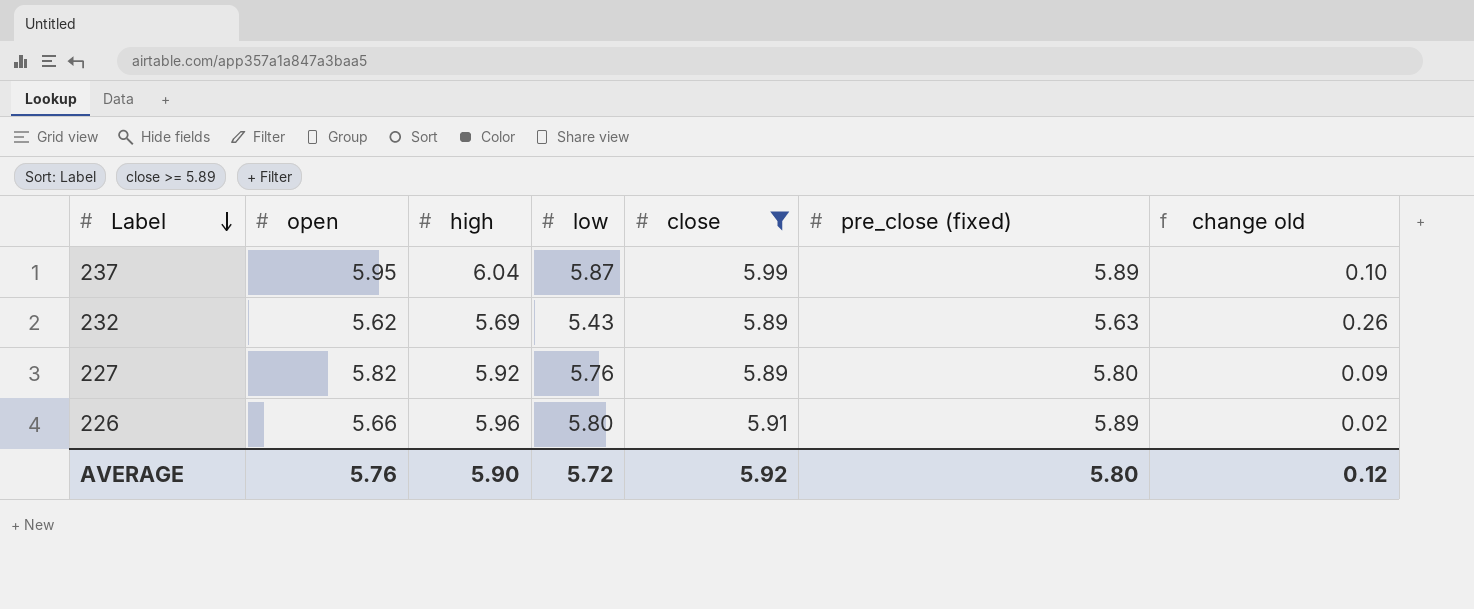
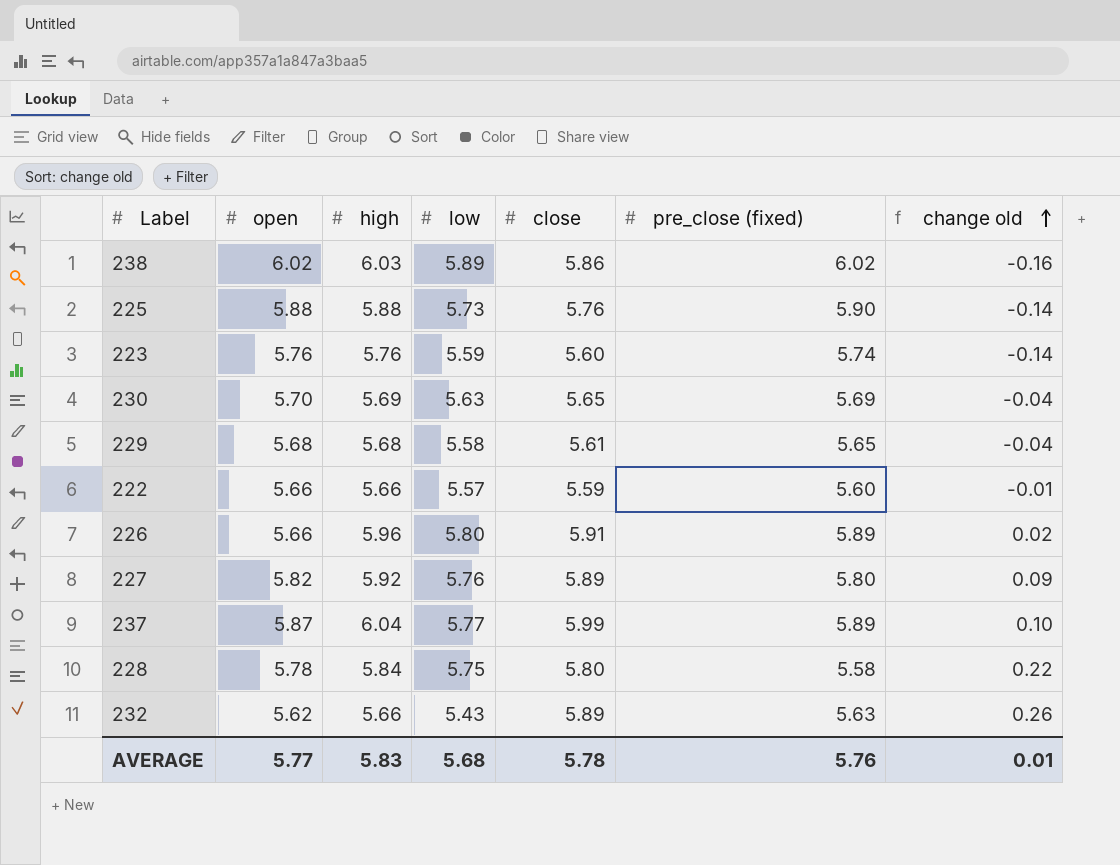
filter: close >= 5.89 -> none
row order: Label descending -> change old ascending
237 | open: 5.95 -> 5.87
237 | low: 5.87 -> 5.77
232 | high: 5.69 -> 5.66
AVERAGE | open: 5.76 -> 5.77
AVERAGE | high: 5.90 -> 5.83
AVERAGE | low: 5.72 -> 5.68
AVERAGE | close: 5.92 -> 5.78
AVERAGE | pre_close (fixed): 5.80 -> 5.76
AVERAGE | change old: 0.12 -> 0.01

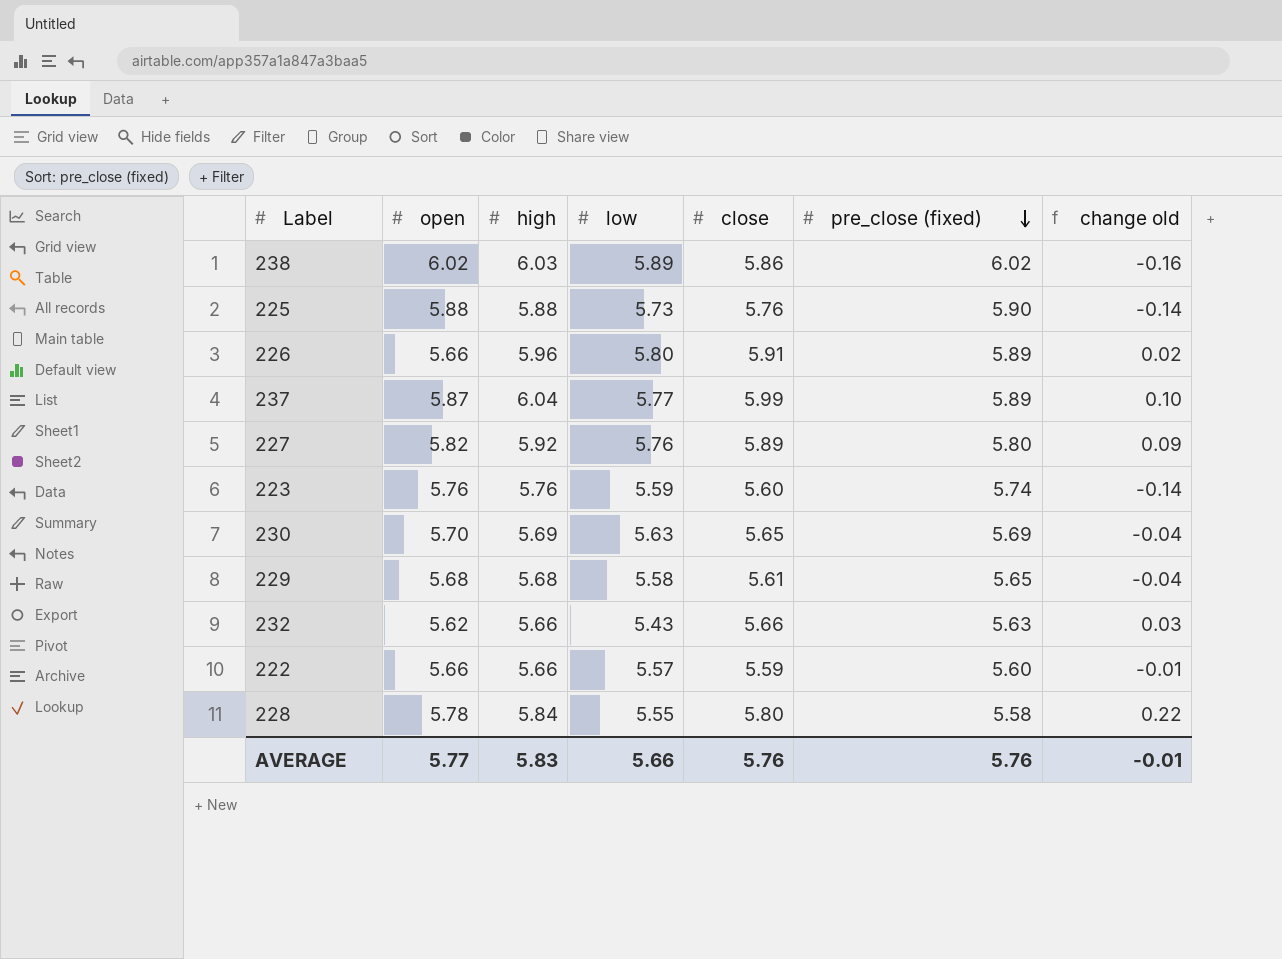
row order: change old ascending -> pre_close (fixed) descending
232 | close: 5.89 -> 5.66
232 | change old: 0.26 -> 0.03
228 | low: 5.75 -> 5.55
AVERAGE | low: 5.68 -> 5.66
AVERAGE | close: 5.78 -> 5.76
AVERAGE | change old: 0.01 -> -0.01

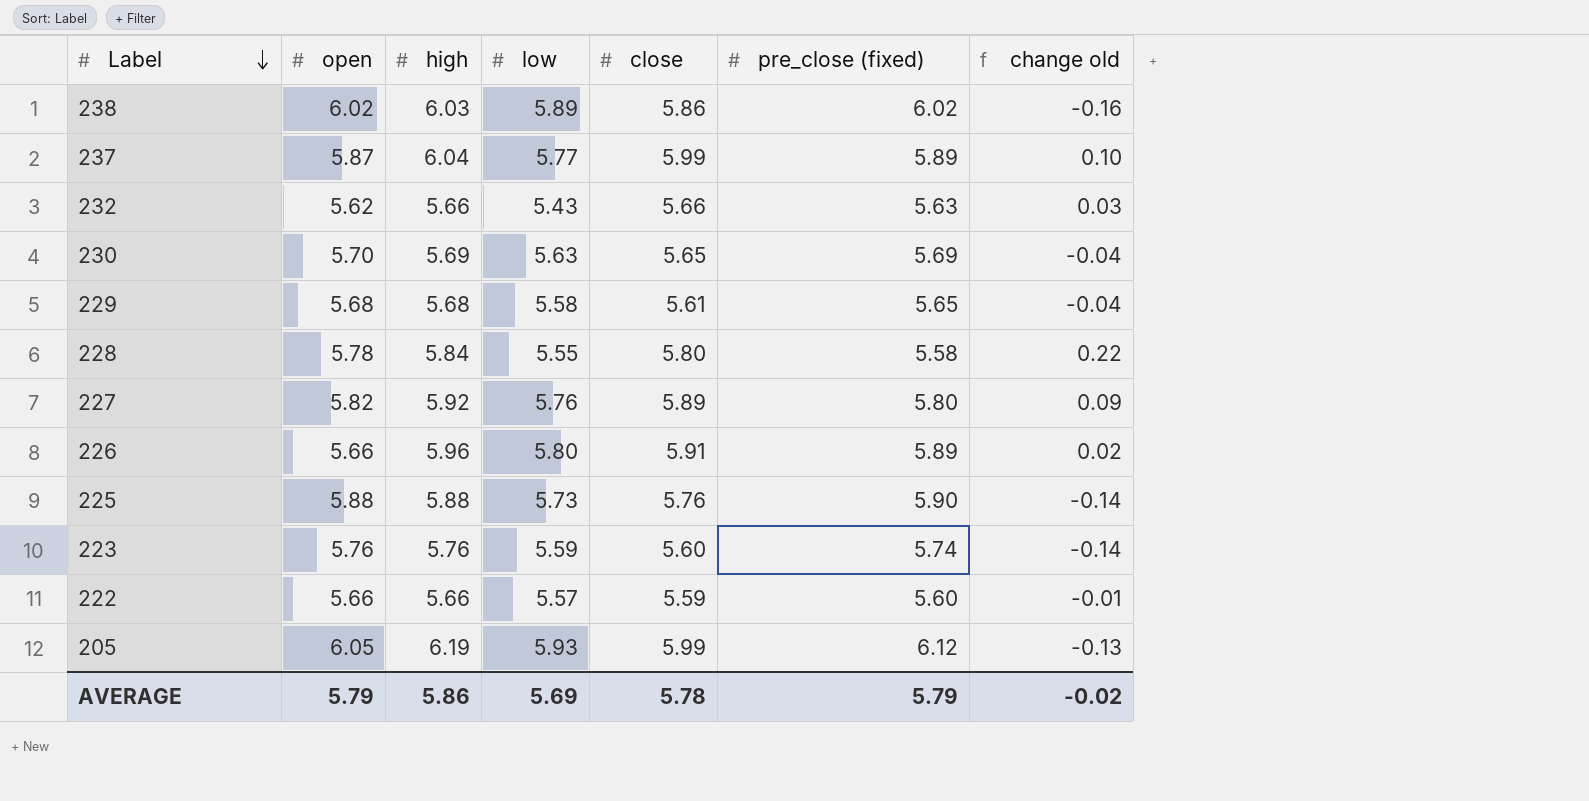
row order: pre_close (fixed) descending -> Label descending
row 205: none -> 6.05 | 6.19 | 5.93 | 5.99 | 6.12 | -0.13
AVERAGE | open: 5.77 -> 5.79
AVERAGE | high: 5.83 -> 5.86
AVERAGE | low: 5.66 -> 5.69
AVERAGE | close: 5.76 -> 5.78
AVERAGE | pre_close (fixed): 5.76 -> 5.79
AVERAGE | change old: -0.01 -> -0.02

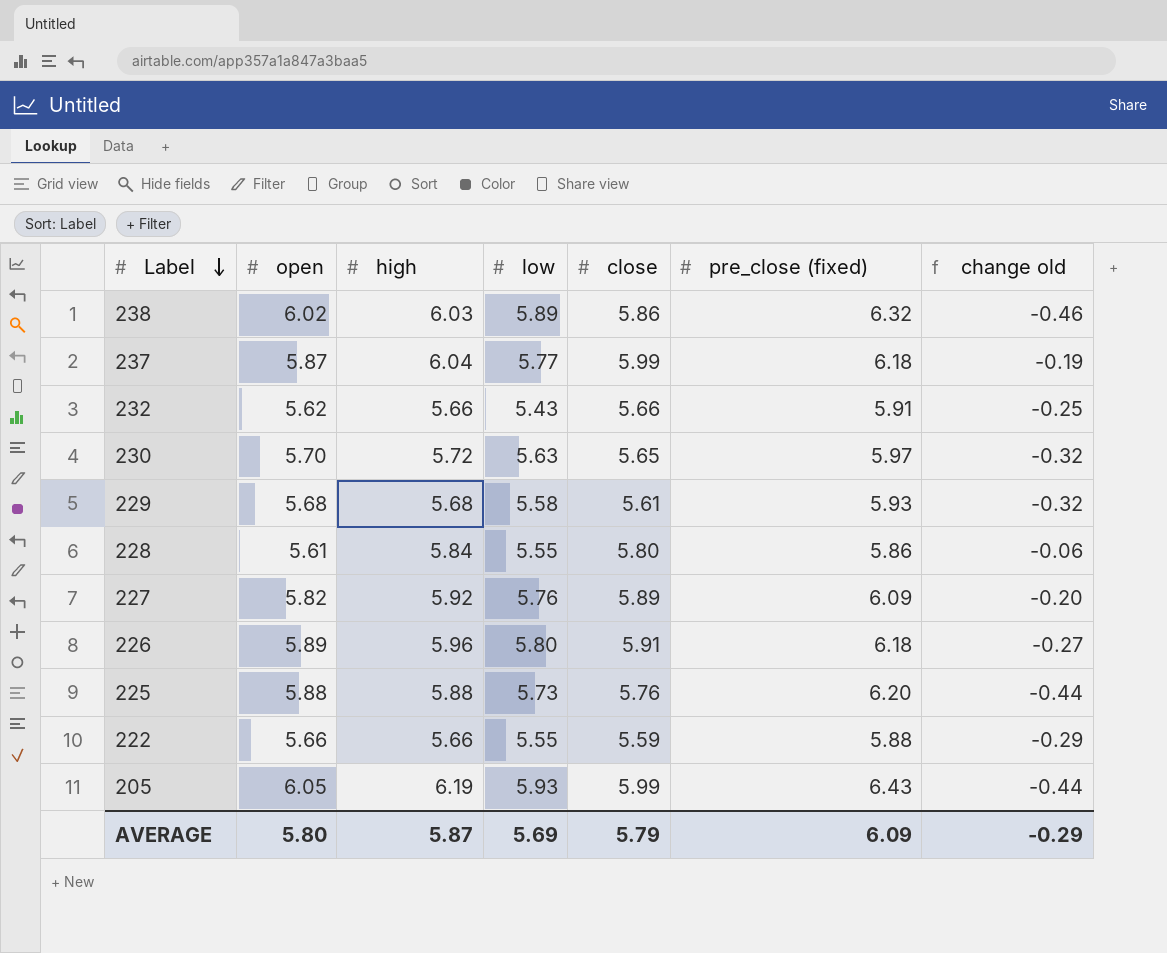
row 223: 5.76 | 5.76 | 5.59 | 5.60 | 5.74 | -0.14 -> none
238 | pre_close (fixed): 6.02 -> 6.32
238 | change old: -0.16 -> -0.46
237 | pre_close (fixed): 5.89 -> 6.18
237 | change old: 0.10 -> -0.19
232 | pre_close (fixed): 5.63 -> 5.91
232 | change old: 0.03 -> -0.25
230 | high: 5.69 -> 5.72
230 | pre_close (fixed): 5.69 -> 5.97
230 | change old: -0.04 -> -0.32
229 | pre_close (fixed): 5.65 -> 5.93
229 | change old: -0.04 -> -0.32
228 | open: 5.78 -> 5.61
228 | pre_close (fixed): 5.58 -> 5.86
228 | change old: 0.22 -> -0.06
227 | pre_close (fixed): 5.80 -> 6.09
227 | change old: 0.09 -> -0.20
226 | open: 5.66 -> 5.89
226 | pre_close (fixed): 5.89 -> 6.18
226 | change old: 0.02 -> -0.27
225 | pre_close (fixed): 5.90 -> 6.20
225 | change old: -0.14 -> -0.44
222 | low: 5.57 -> 5.55
222 | pre_close (fixed): 5.60 -> 5.88
222 | change old: -0.01 -> -0.29
205 | pre_close (fixed): 6.12 -> 6.43
205 | change old: -0.13 -> -0.44
AVERAGE | open: 5.79 -> 5.80
AVERAGE | high: 5.86 -> 5.87
AVERAGE | close: 5.78 -> 5.79
AVERAGE | pre_close (fixed): 5.79 -> 6.09
AVERAGE | change old: -0.02 -> -0.29

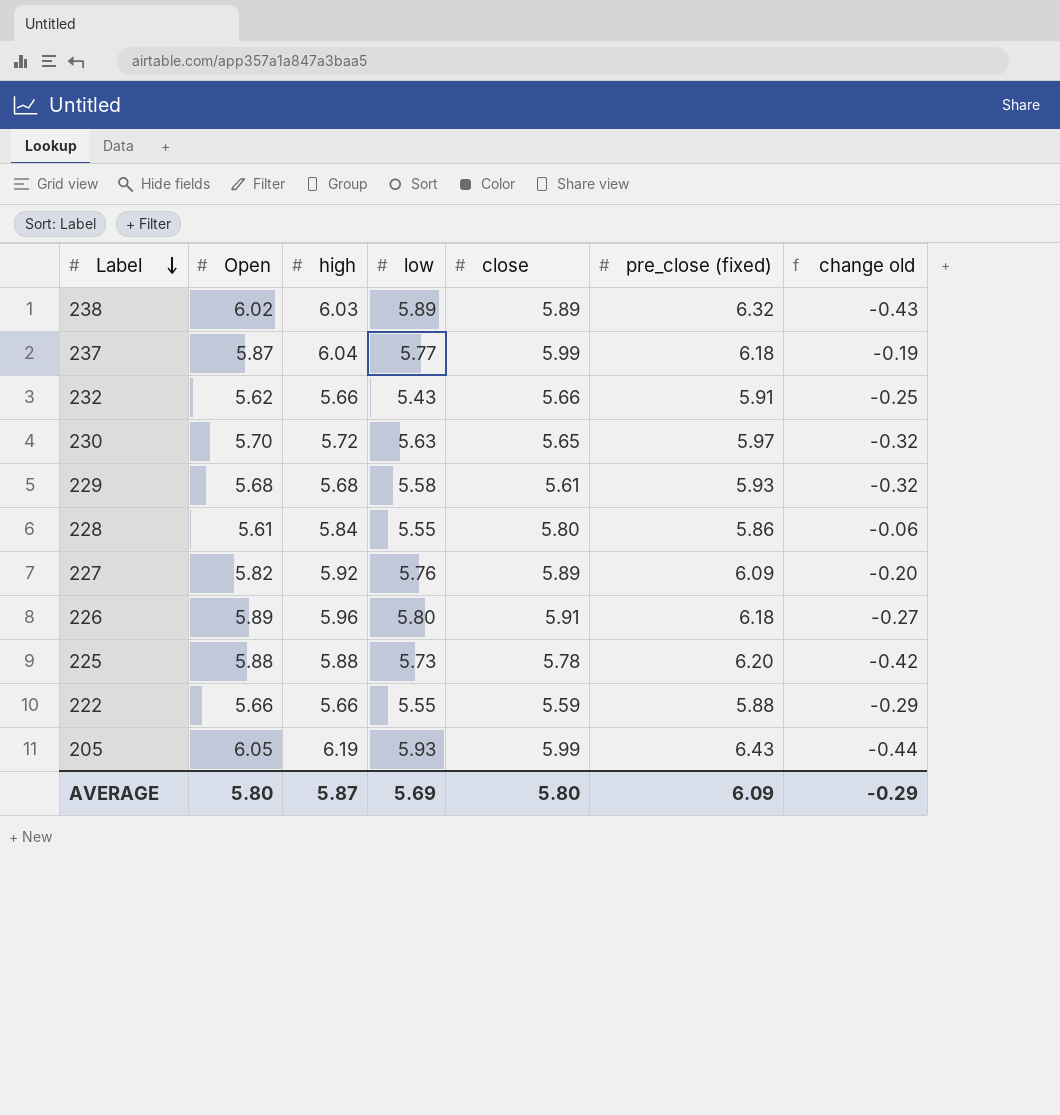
column name: open -> Open
238 | close: 5.86 -> 5.89
238 | change old: -0.46 -> -0.43
225 | close: 5.76 -> 5.78
225 | change old: -0.44 -> -0.42
AVERAGE | close: 5.79 -> 5.80

